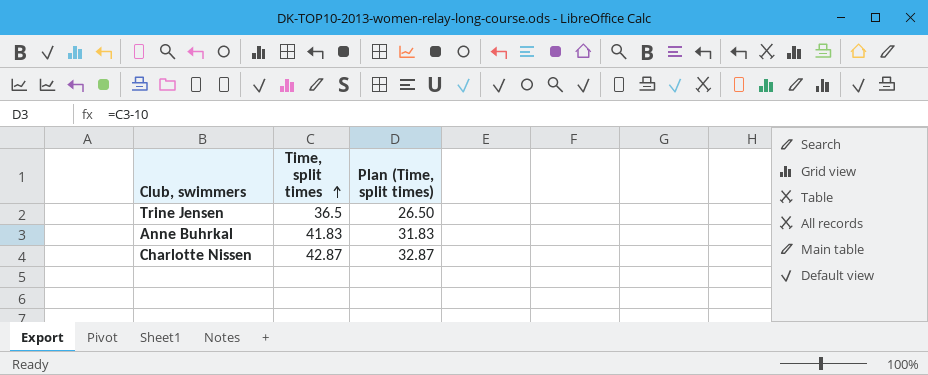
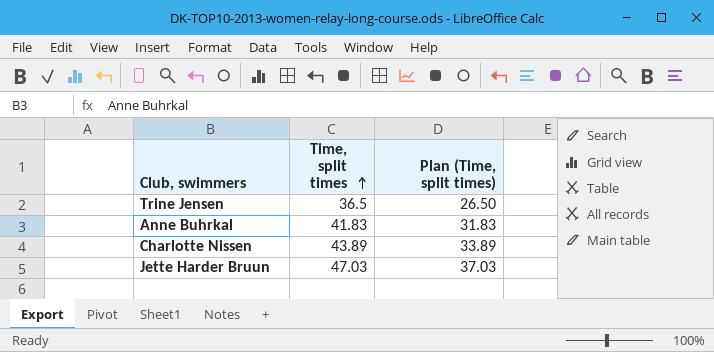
Charlotte Nissen | Time, split times: 42.87 -> 43.89
Charlotte Nissen | Plan (Time, split times): 32.87 -> 33.89
row Jette Harder Bruun: none -> 47.03 | 37.03

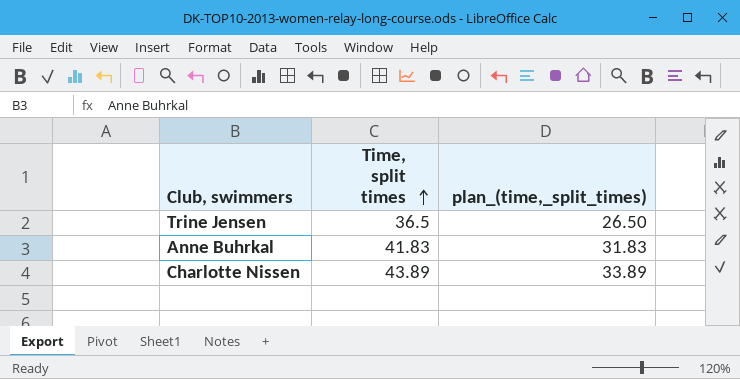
column name: Plan (Time, split times) -> plan_(time,_split_times)
row Jette Harder Bruun: 47.03 | 37.03 -> none

